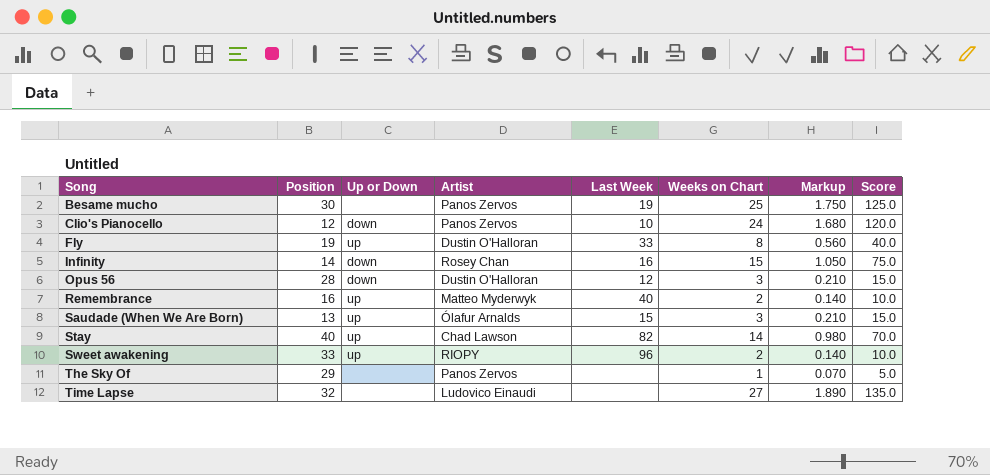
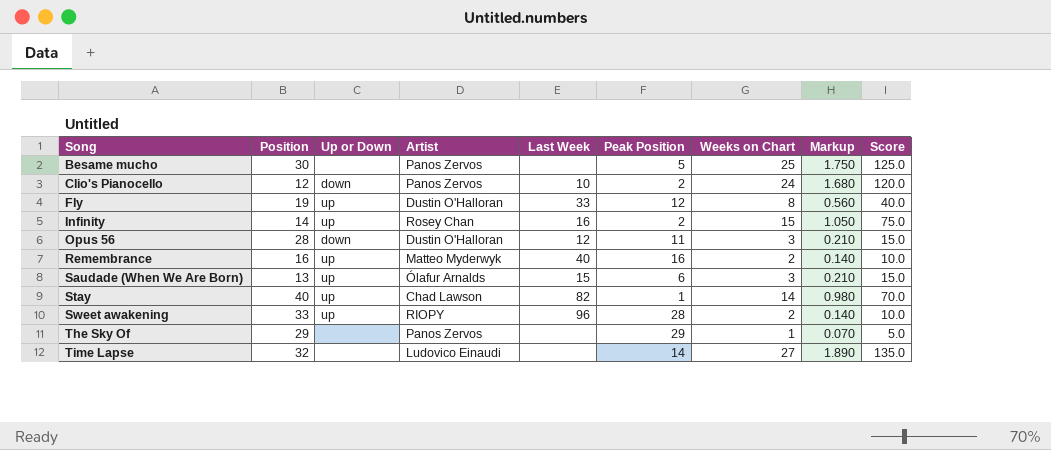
column Peak Position | position: none -> 6
Besame mucho | Last Week: 19 -> none
Infinity | Up or Down: down -> up

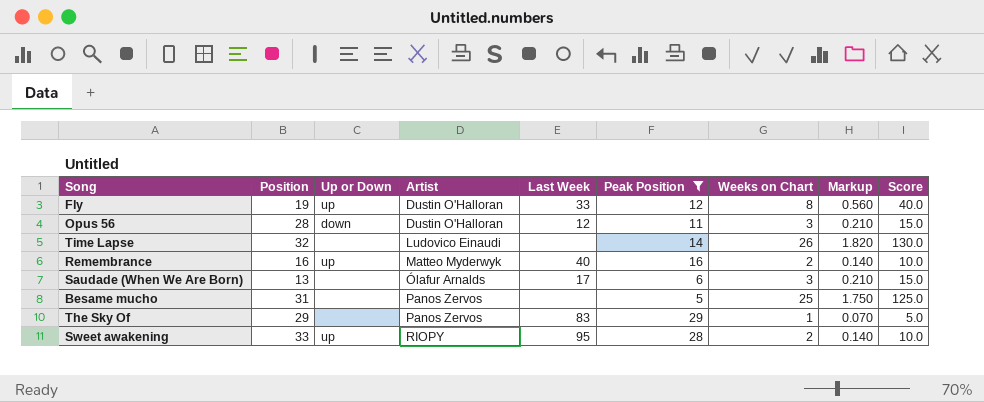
filter: none -> Peak Position >= 5
row order: Song ascending -> Artist ascending
Time Lapse | Weeks on Chart: 27 -> 26
Time Lapse | Markup: 1.890 -> 1.820
Time Lapse | Score: 135.0 -> 130.0
Saudade (When We Are Born) | Up or Down: up -> none
Saudade (When We Are Born) | Last Week: 15 -> 17
Besame mucho | Position: 30 -> 31
The Sky Of | Last Week: none -> 83
Sweet awakening | Last Week: 96 -> 95

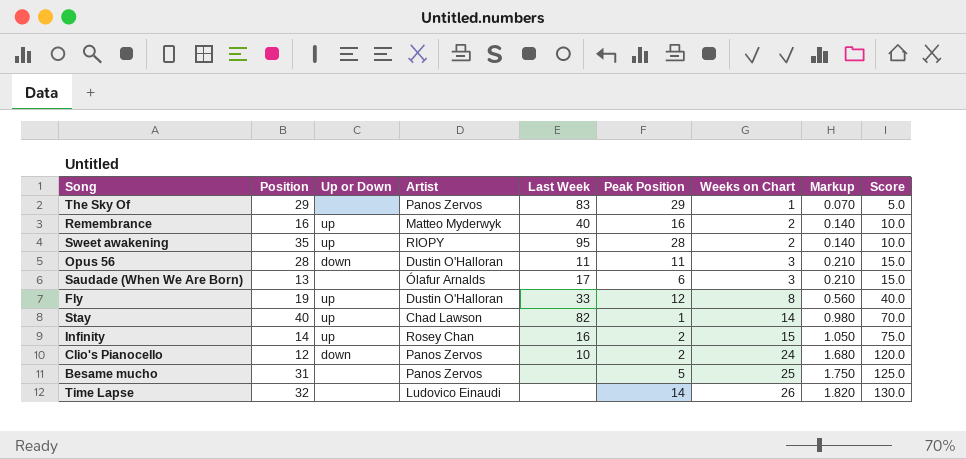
filter: Peak Position >= 5 -> none
row order: Artist ascending -> Weeks on Chart ascending
Sweet awakening | Position: 33 -> 35
Opus 56 | Last Week: 12 -> 11

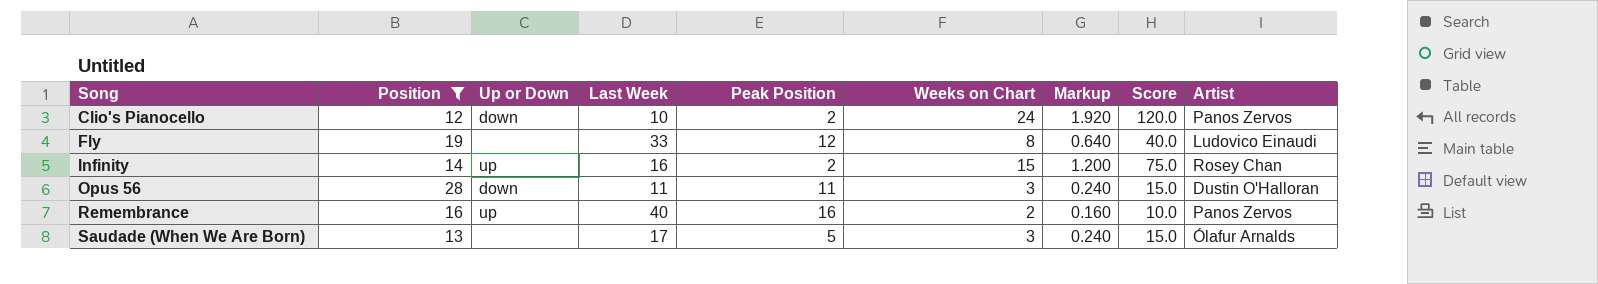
filter: none -> Position <= 28
row order: Weeks on Chart ascending -> Song ascending
column Markup | formula: [Weeks on Chart] * 0.07 -> [Weeks on Chart] * 0.08
column Artist | position: 4 -> 9
Fly | Up or Down: up -> none
Fly | Artist: Dustin O'Halloran -> Ludovico Einaudi
Remembrance | Artist: Matteo Myderwyk -> Panos Zervos
Saudade (When We Are Born) | Peak Position: 6 -> 5

